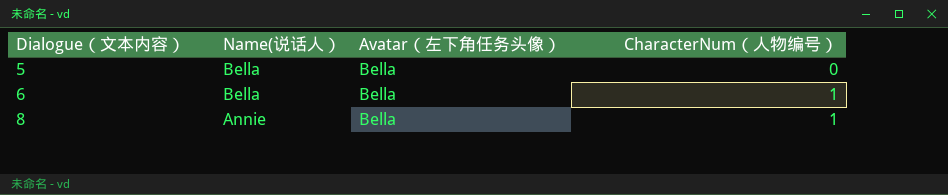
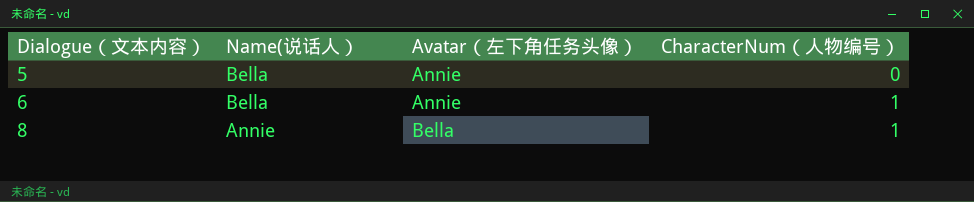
5 | Avatar（左下角任务头像）: Bella -> Annie
6 | Avatar（左下角任务头像）: Bella -> Annie

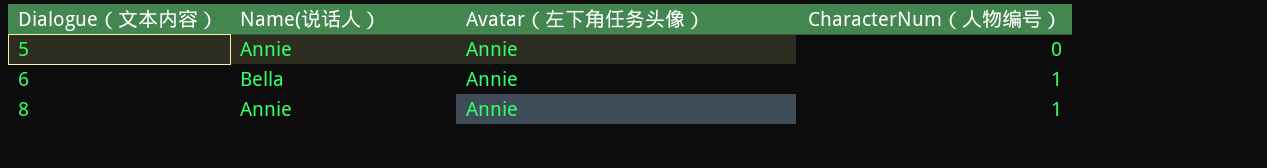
5 | Name(说话人）: Bella -> Annie
8 | Avatar（左下角任务头像）: Bella -> Annie

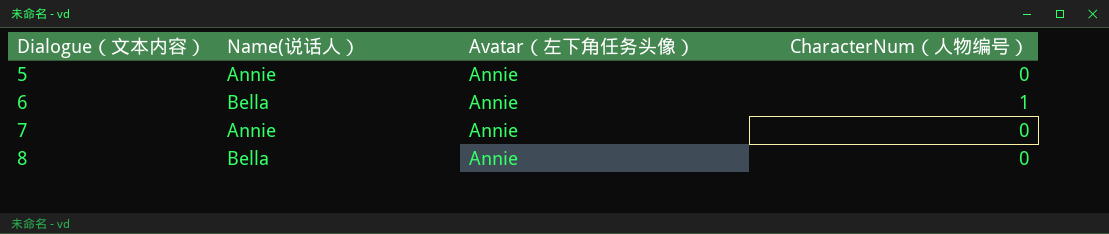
row 7: none -> Annie | Annie | 0
8 | Name(说话人）: Annie -> Bella
8 | CharacterNum（人物编号）: 1 -> 0

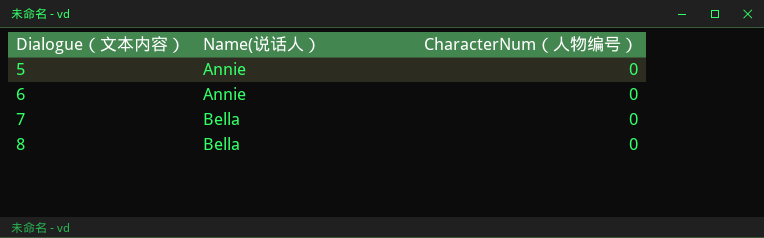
column Avatar（左下角任务头像） | position: 3 -> none
6 | Name(说话人）: Bella -> Annie
6 | CharacterNum（人物编号）: 1 -> 0
7 | Name(说话人）: Annie -> Bella

